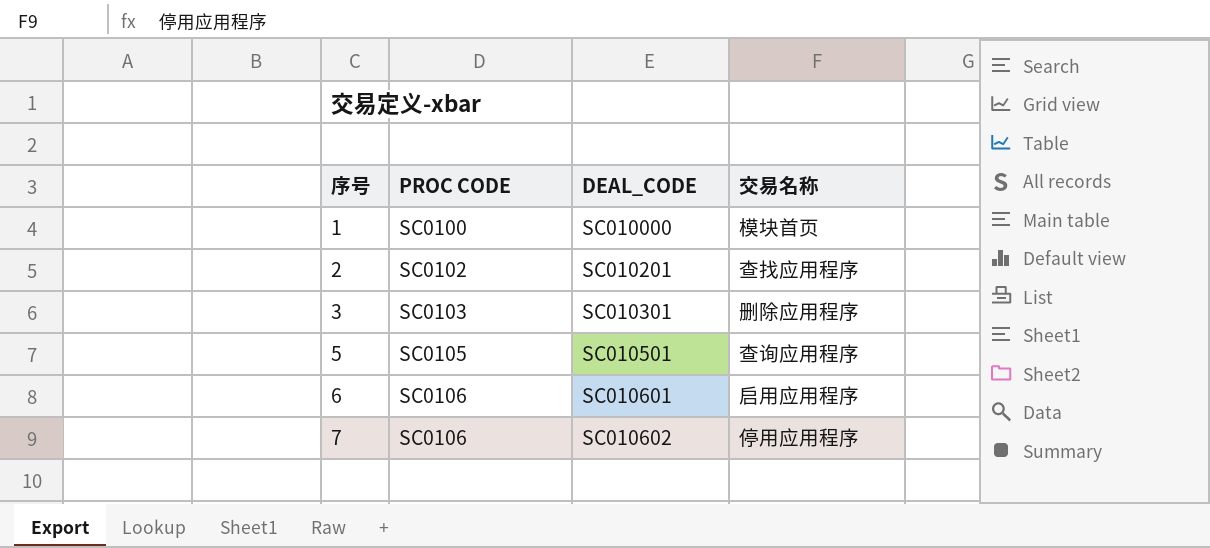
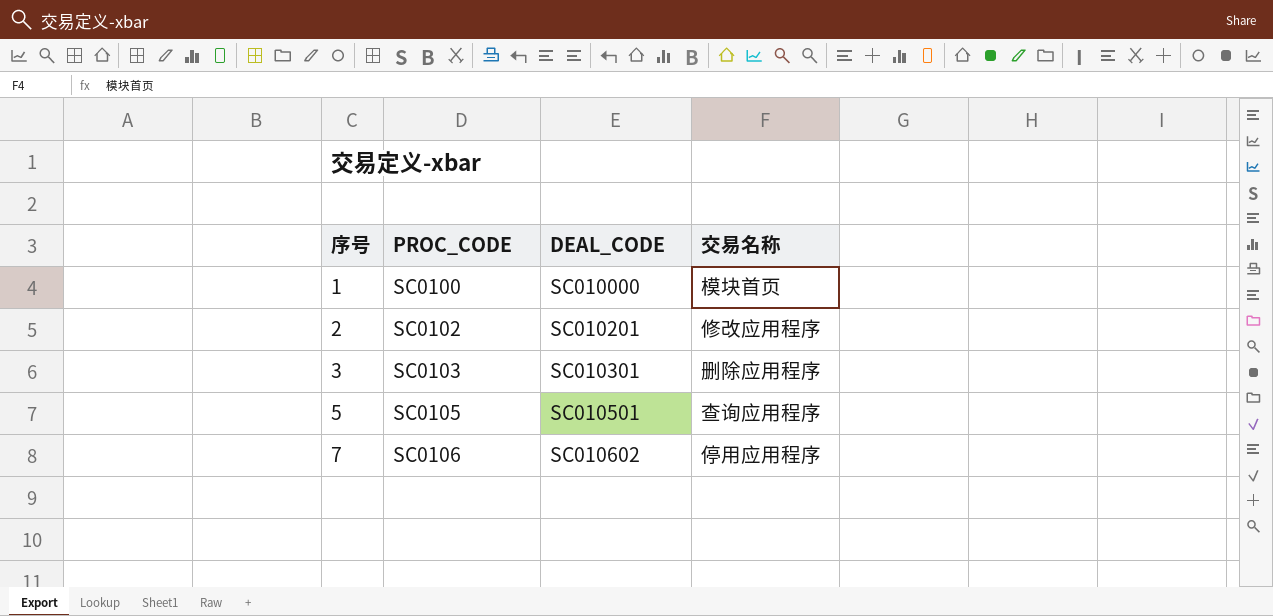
column name: PROC CODE -> PROC_CODE
row 6: SC0106 | SC010601 | 启用应用程序 -> none
2 | 交易名称: 查找应用程序 -> 修改应用程序

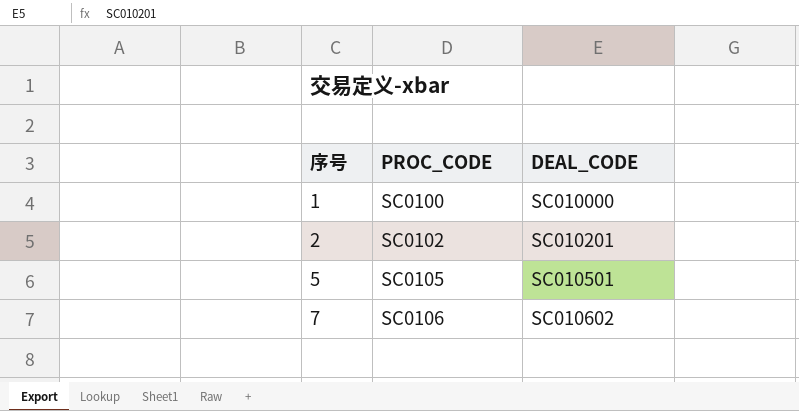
column 交易名称 | position: 4 -> none
row 3: SC0103 | SC010301 | 删除应用程序 -> none

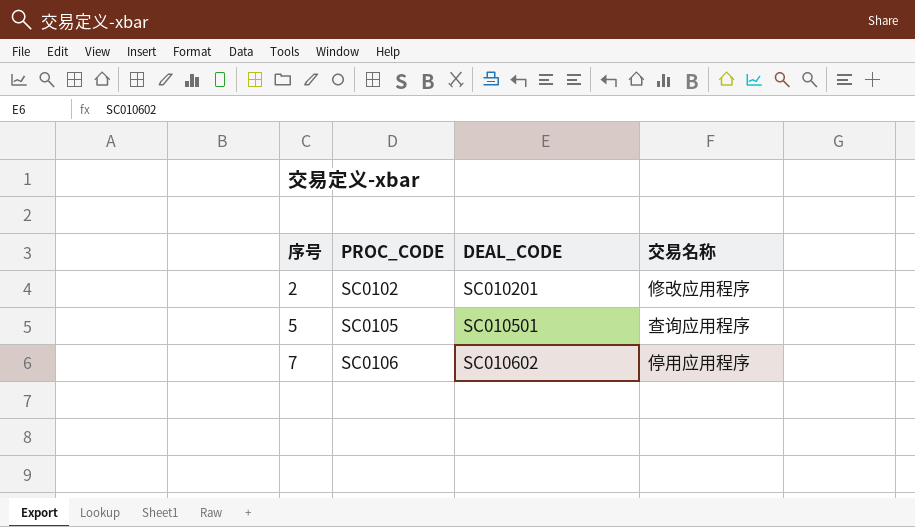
column 交易名称 | position: none -> 4
row 1: SC0100 | SC010000 -> none

